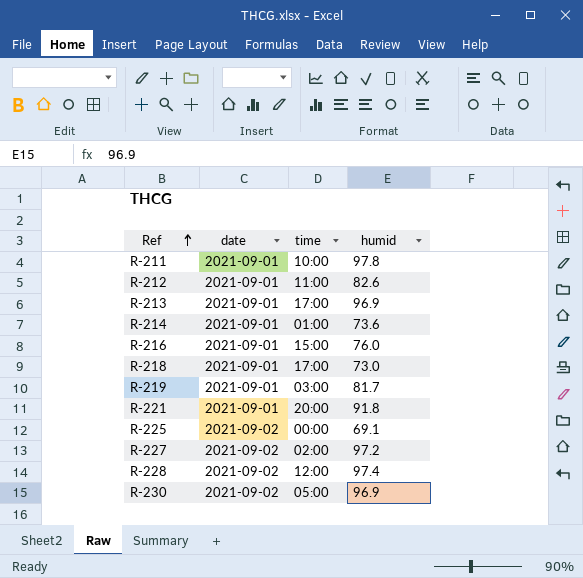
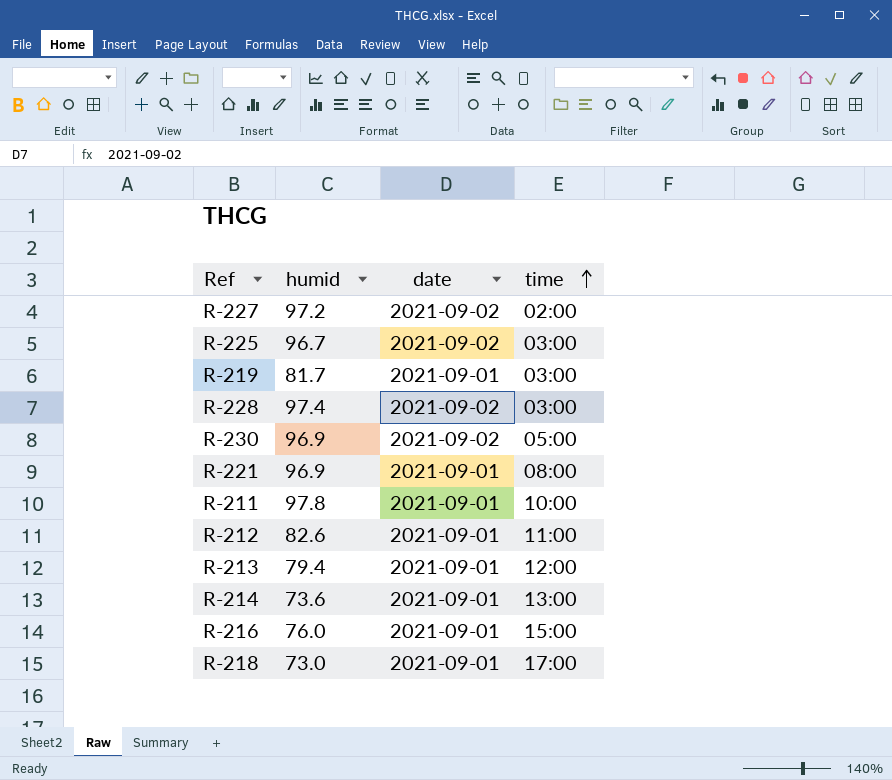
row order: Ref ascending -> time ascending
column humid | position: 4 -> 2
R-225 | humid: 69.1 -> 96.7
R-225 | time: 00:00 -> 03:00
R-228 | time: 12:00 -> 03:00
R-221 | humid: 91.8 -> 96.9
R-221 | time: 20:00 -> 08:00
R-213 | humid: 96.9 -> 79.4
R-213 | time: 17:00 -> 12:00
R-214 | time: 01:00 -> 13:00

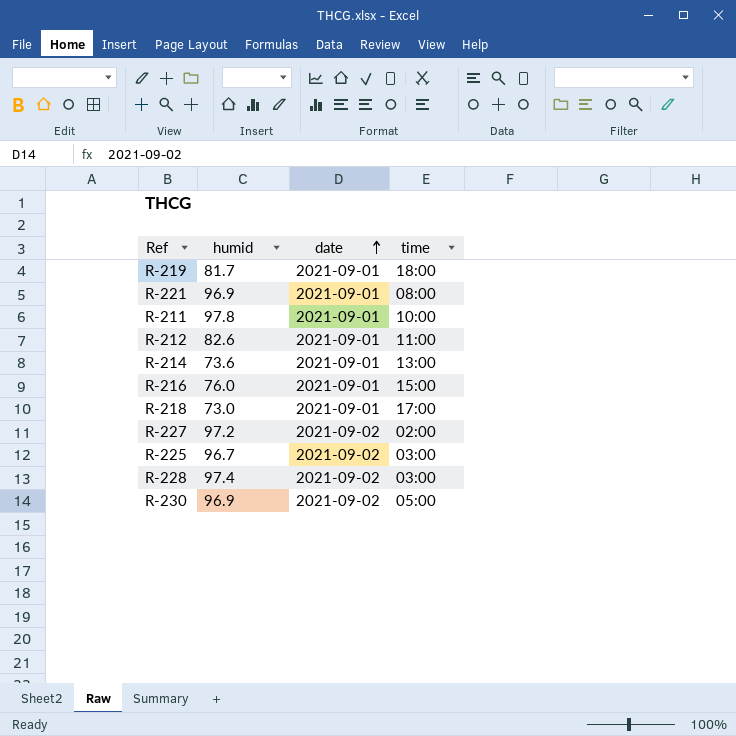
row order: time ascending -> date ascending
row R-213: 79.4 | 2021-09-01 | 12:00 -> none
R-219 | time: 03:00 -> 18:00

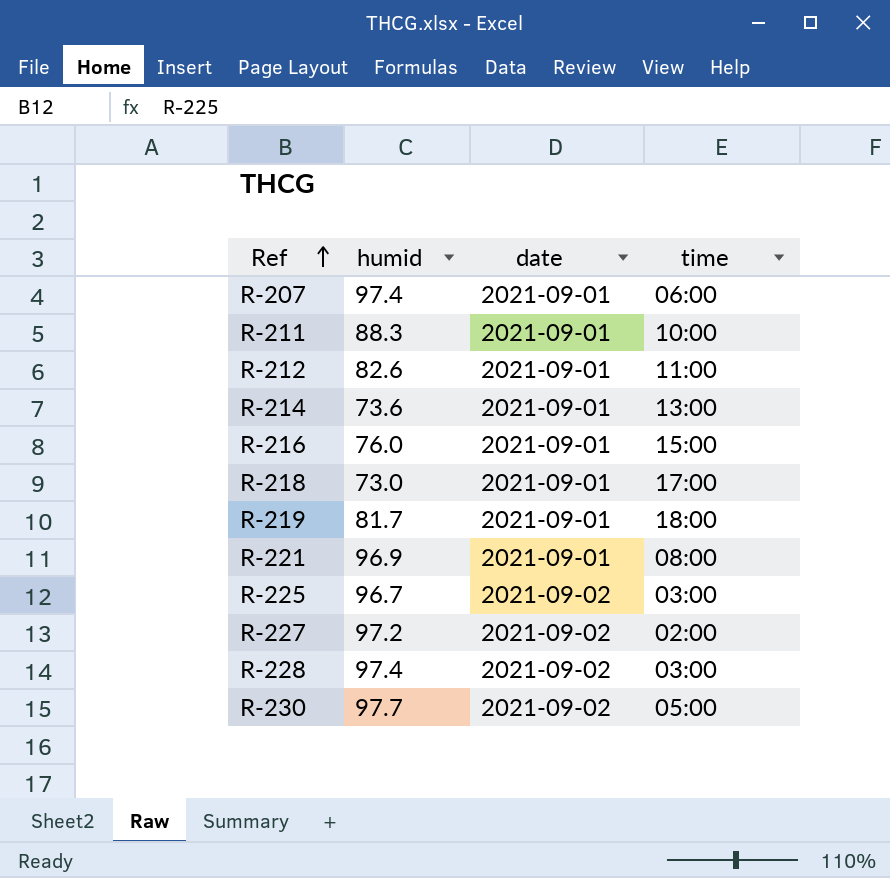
row order: date ascending -> Ref ascending
row R-207: none -> 97.4 | 2021-09-01 | 06:00
R-211 | humid: 97.8 -> 88.3
R-230 | humid: 96.9 -> 97.7

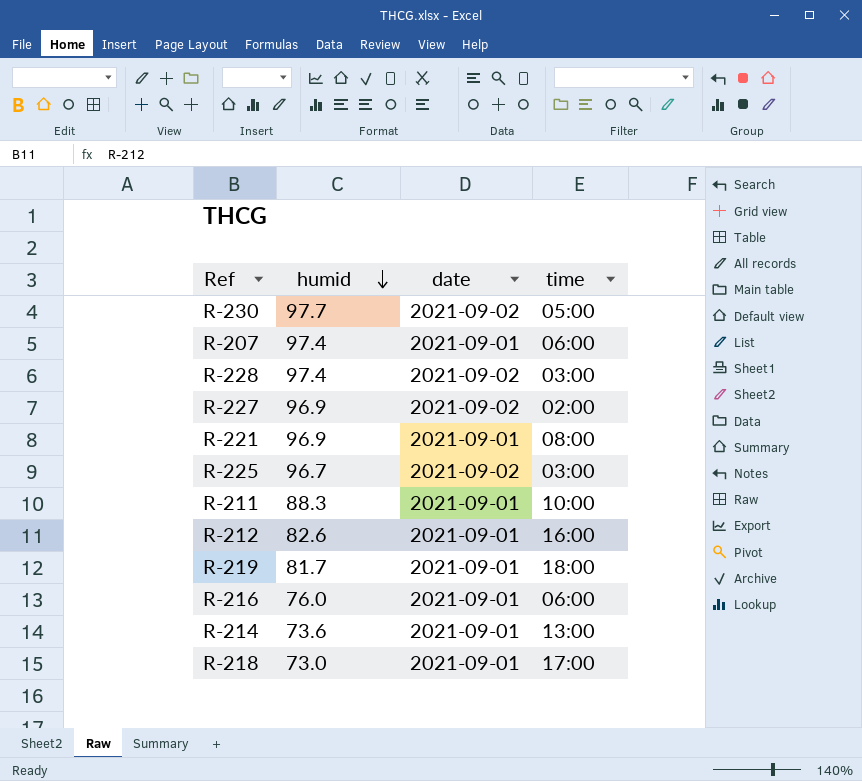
row order: Ref ascending -> humid descending
R-227 | humid: 97.2 -> 96.9
R-212 | time: 11:00 -> 16:00
R-216 | time: 15:00 -> 06:00

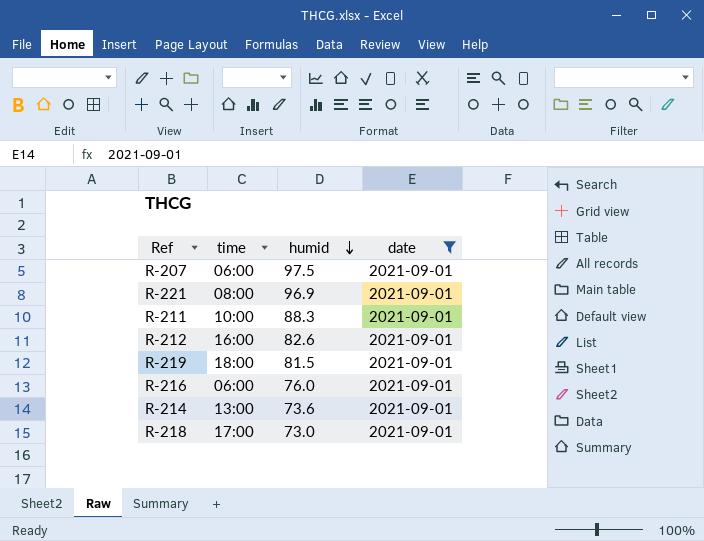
filter: none -> date = 2021-09-01
column time | position: 4 -> 2
R-207 | humid: 97.4 -> 97.5
R-219 | humid: 81.7 -> 81.5

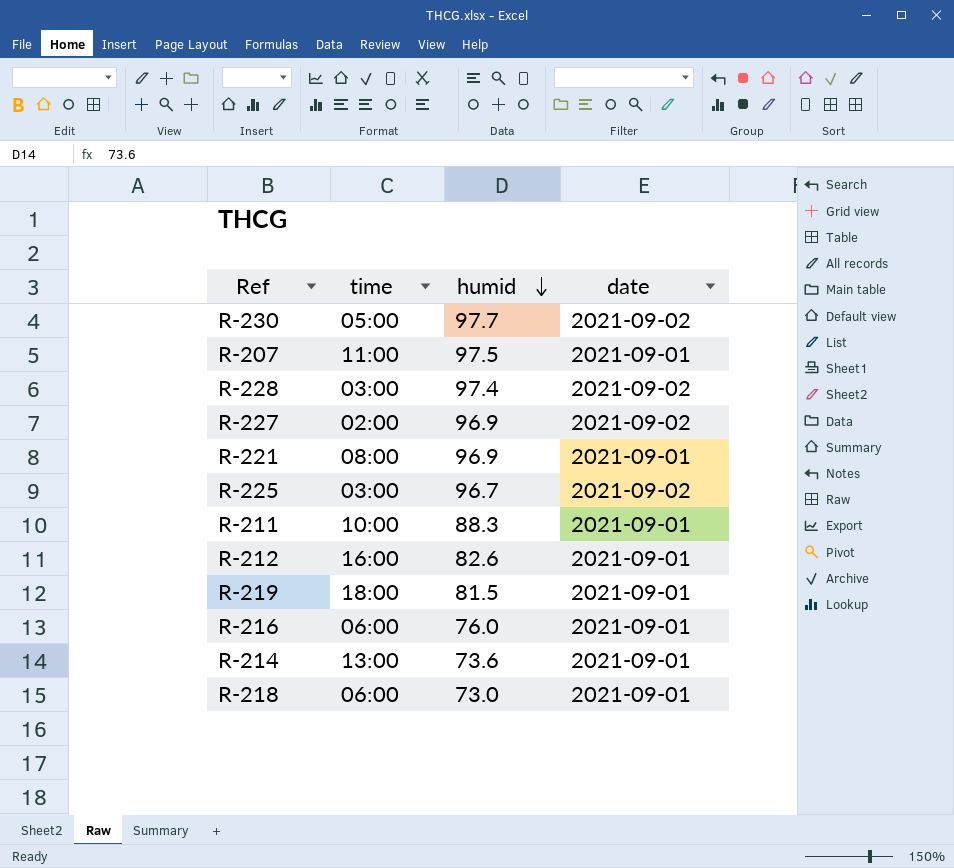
filter: date = 2021-09-01 -> none
R-207 | time: 06:00 -> 11:00
R-218 | time: 17:00 -> 06:00

